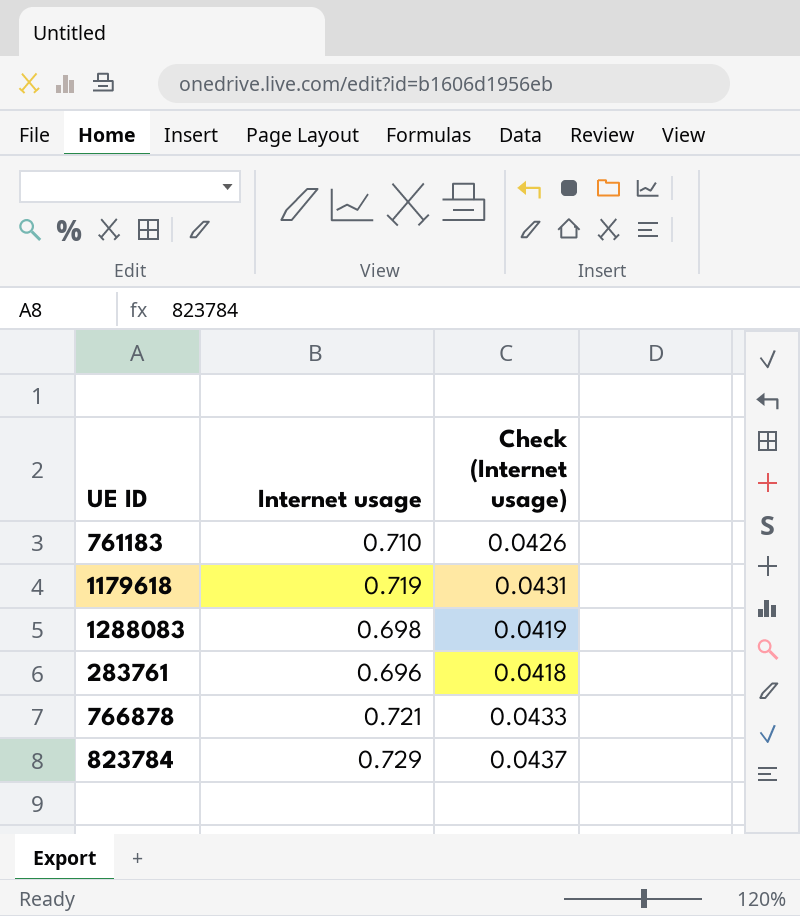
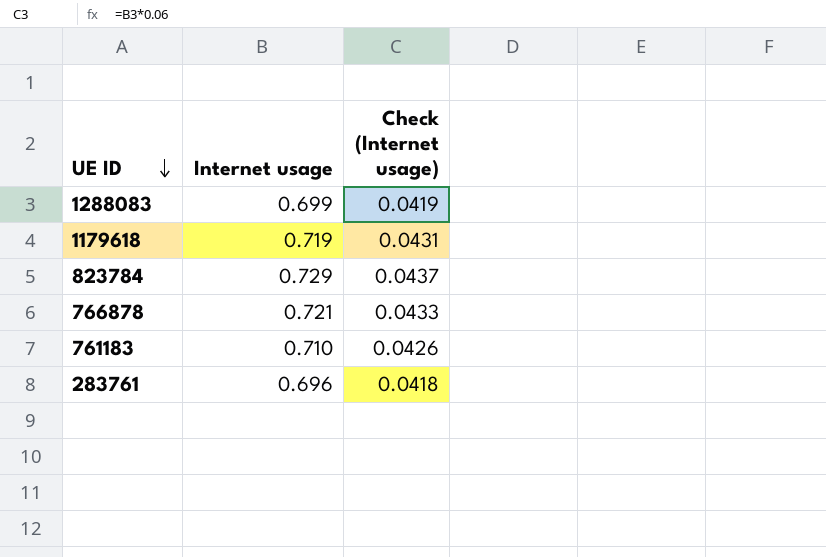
row order: none -> UE ID descending
1288083 | Internet usage: 0.698 -> 0.699

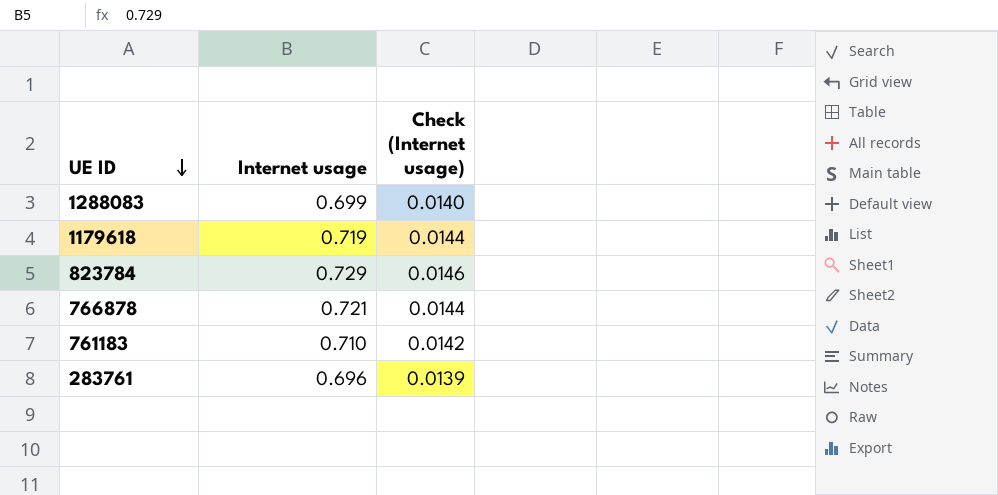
column Check (Internet usage) | formula: [Internet usage] * 0.06 -> [Internet usage] * 0.02

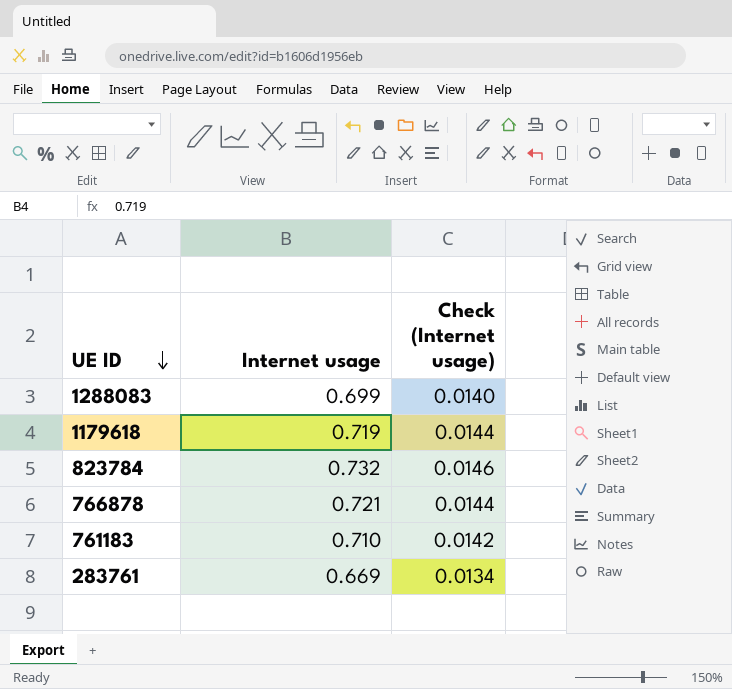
823784 | Internet usage: 0.729 -> 0.732
283761 | Internet usage: 0.696 -> 0.669
283761 | Check (Internet usage): 0.0139 -> 0.0134

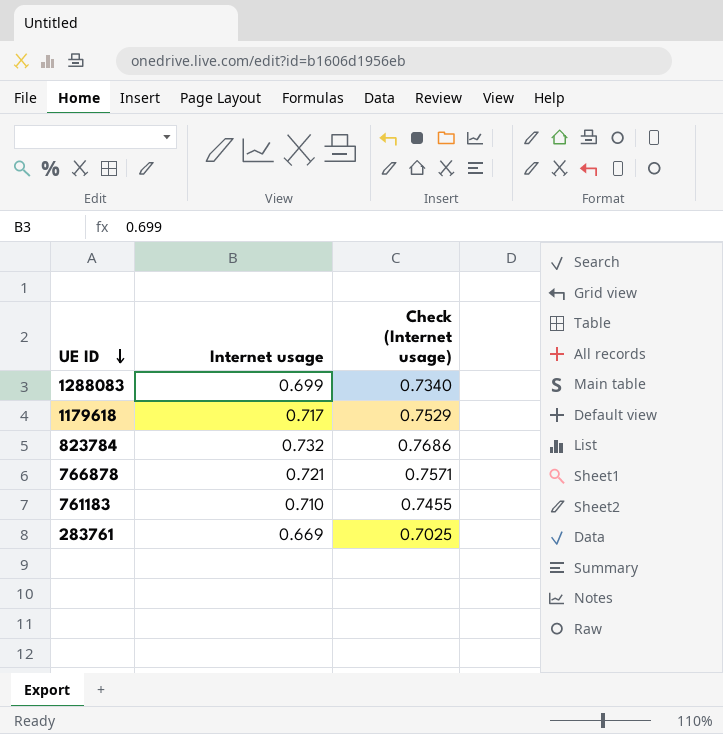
column Check (Internet usage) | formula: [Internet usage] * 0.02 -> [Internet usage] * 1.05
1179618 | Internet usage: 0.719 -> 0.717

